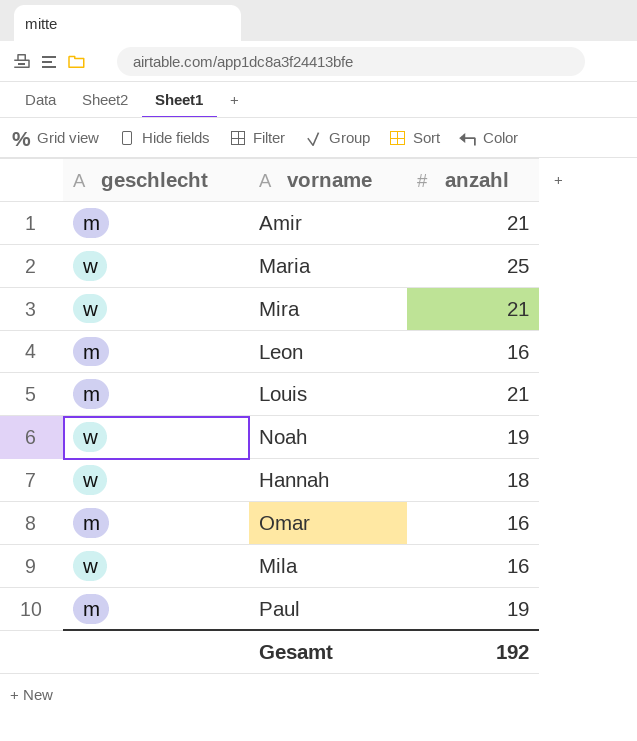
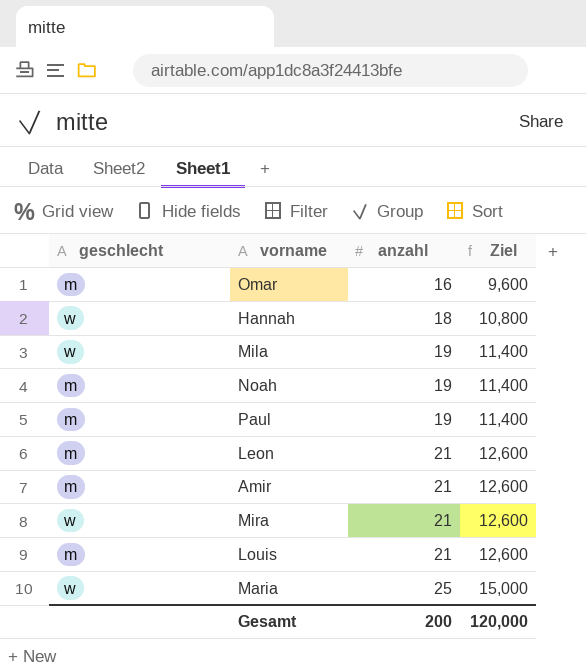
row order: none -> anzahl ascending
column Ziel | formula: none -> [anzahl] * 0,6
Mila | anzahl: 16 -> 19
Noah | geschlecht: w -> m
Leon | anzahl: 16 -> 21
Gesamt | anzahl: 192 -> 200

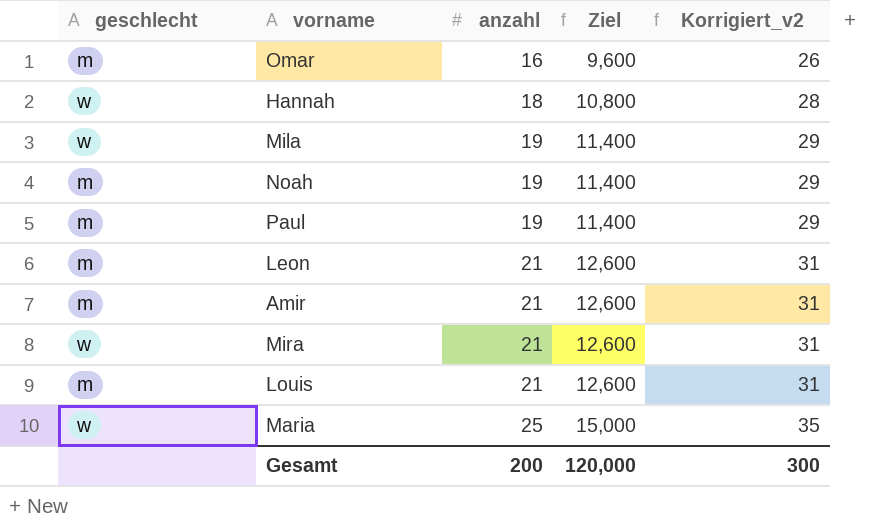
column Korrigiert_v2 | formula: none -> [anzahl] + 10

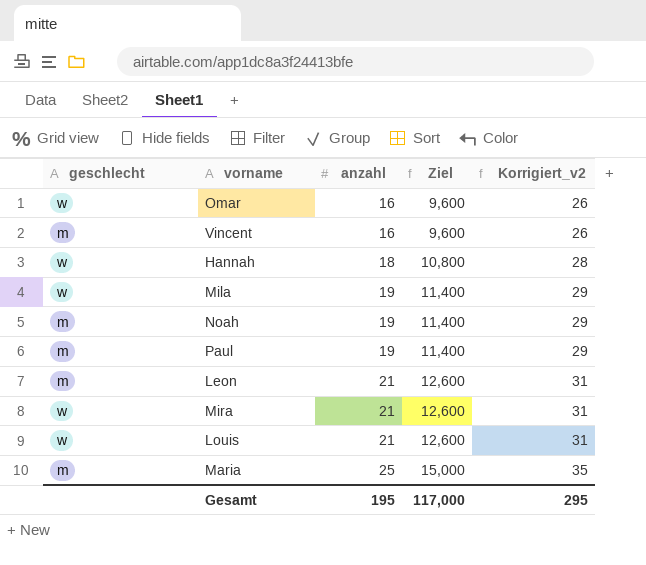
row Amir: m | 21 | 12,600 | 31 -> none
Omar | geschlecht: m -> w
row Vincent: none -> m | 16 | 9,600 | 26
Louis | geschlecht: m -> w
Maria | geschlecht: w -> m
Gesamt | anzahl: 200 -> 195
Gesamt | Ziel: 120,000 -> 117,000
Gesamt | Korrigiert_v2: 300 -> 295

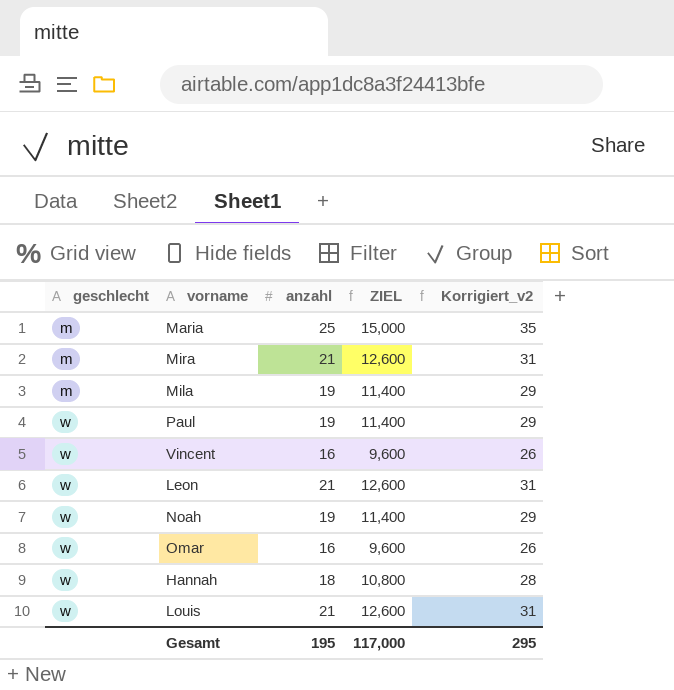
row order: anzahl ascending -> geschlecht ascending
column name: Ziel -> ZIEL
Mira | geschlecht: w -> m
Mila | geschlecht: w -> m
Paul | geschlecht: m -> w
Vincent | geschlecht: m -> w
Leon | geschlecht: m -> w
Noah | geschlecht: m -> w

